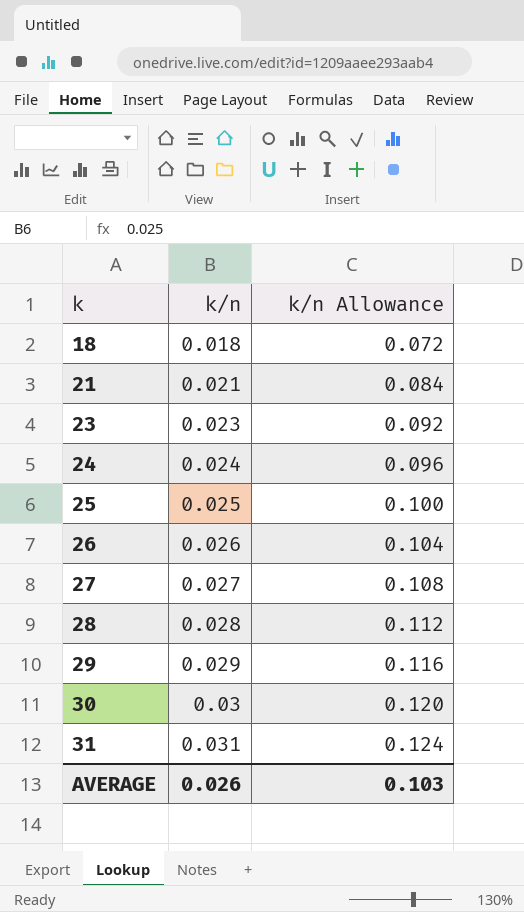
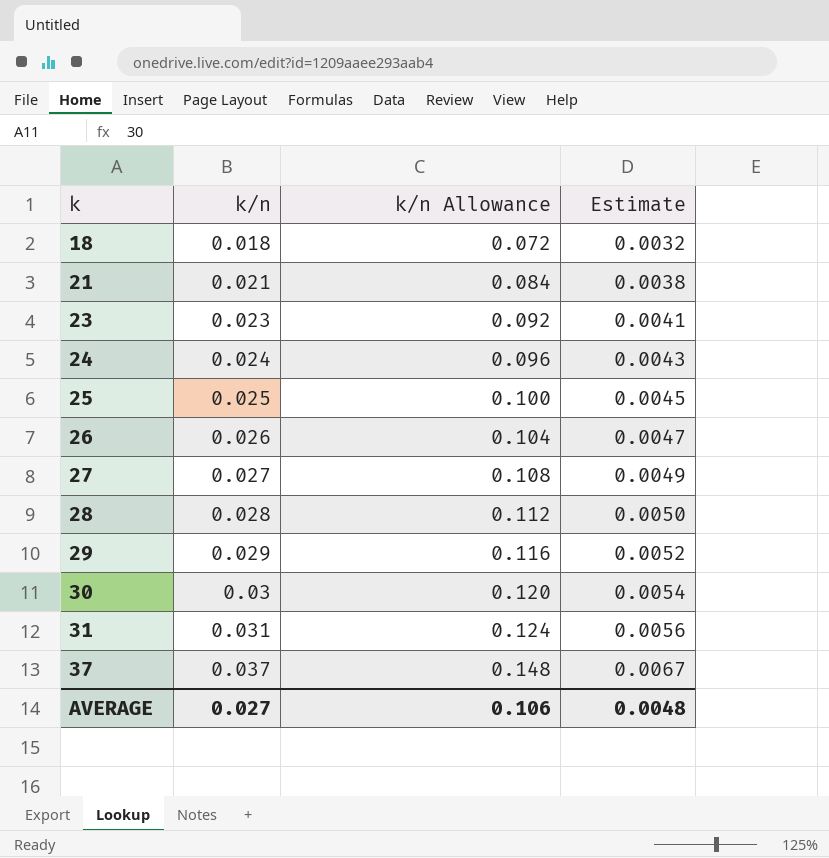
column Estimate | formula: none -> [k/n] * 0.18
row 37: none -> 0.037 | 0.148 | 0.0067
AVERAGE | k/n: 0.026 -> 0.027
AVERAGE | k/n Allowance: 0.103 -> 0.106

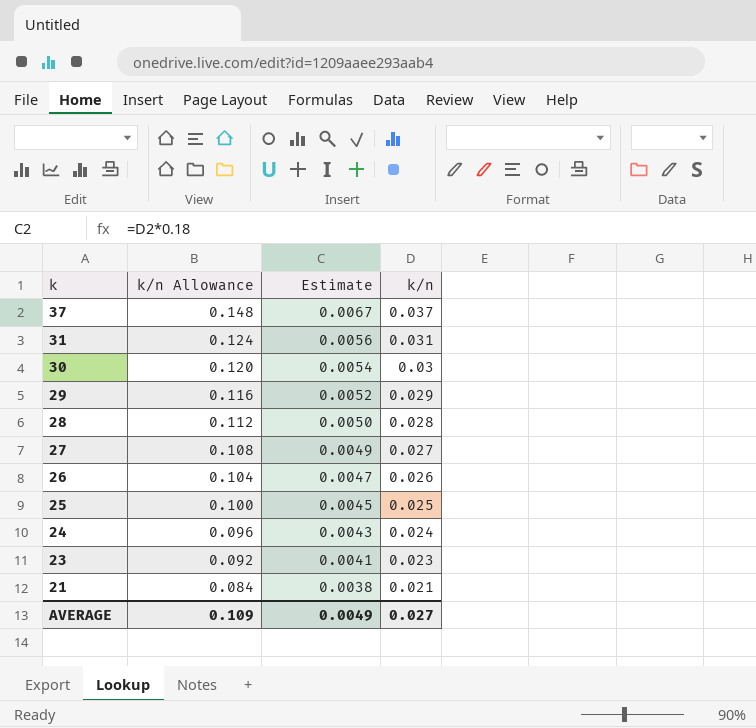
row order: k ascending -> k descending
column k/n | position: 2 -> 4
row 18: 0.018 | 0.072 | 0.0032 -> none
AVERAGE | k/n Allowance: 0.106 -> 0.109
AVERAGE | Estimate: 0.0048 -> 0.0049

